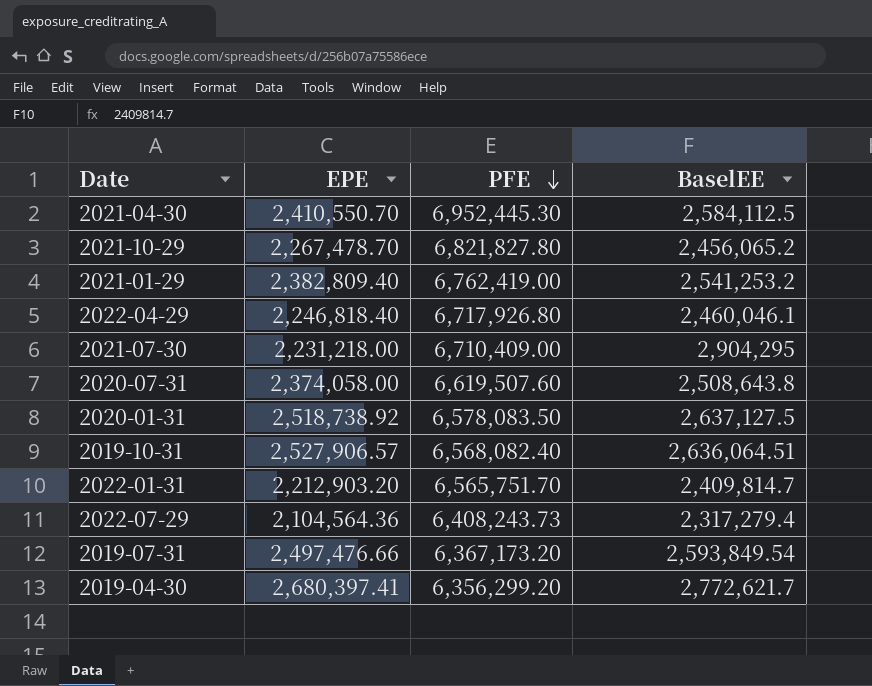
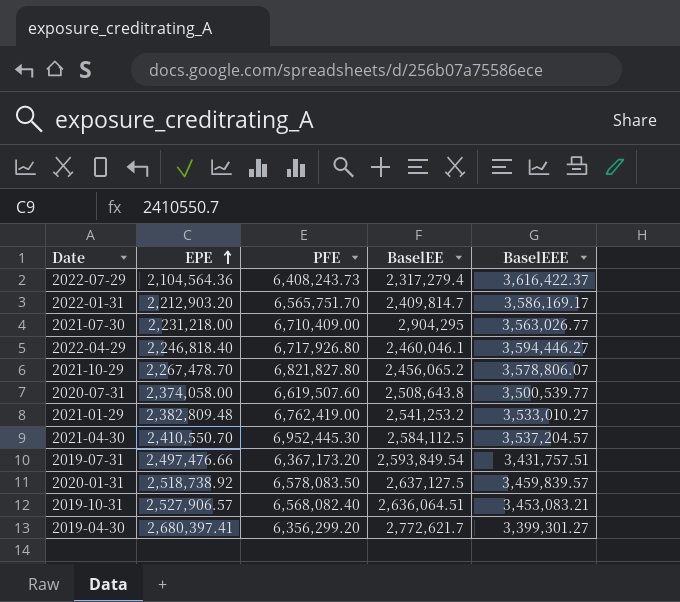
row order: PFE descending -> EPE ascending
column BaselEEE | position: none -> 5
2021-01-29 | EPE: 2,382,809.40 -> 2,382,809.48

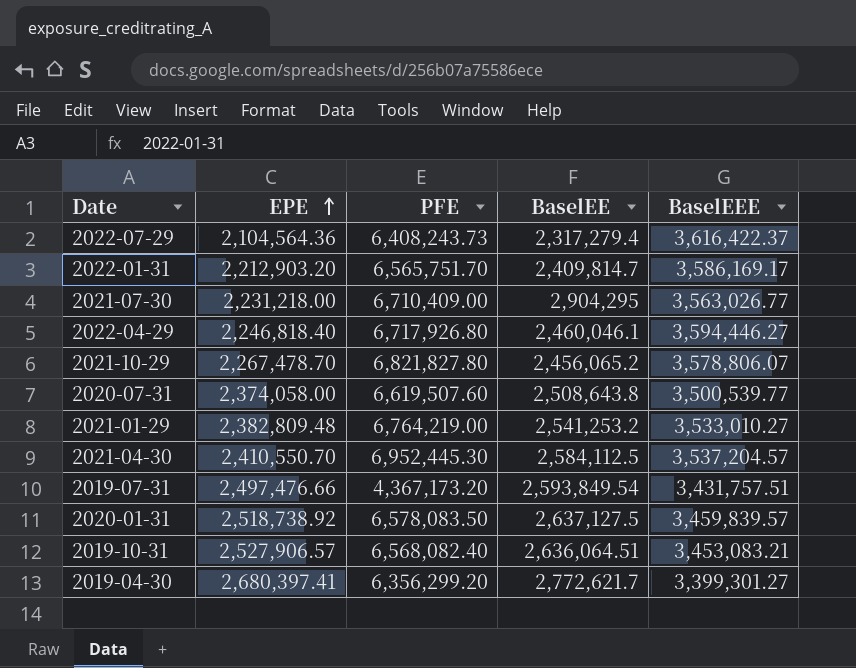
2021-01-29 | PFE: 6,762,419.00 -> 6,764,219.00
2019-07-31 | PFE: 6,367,173.20 -> 4,367,173.20

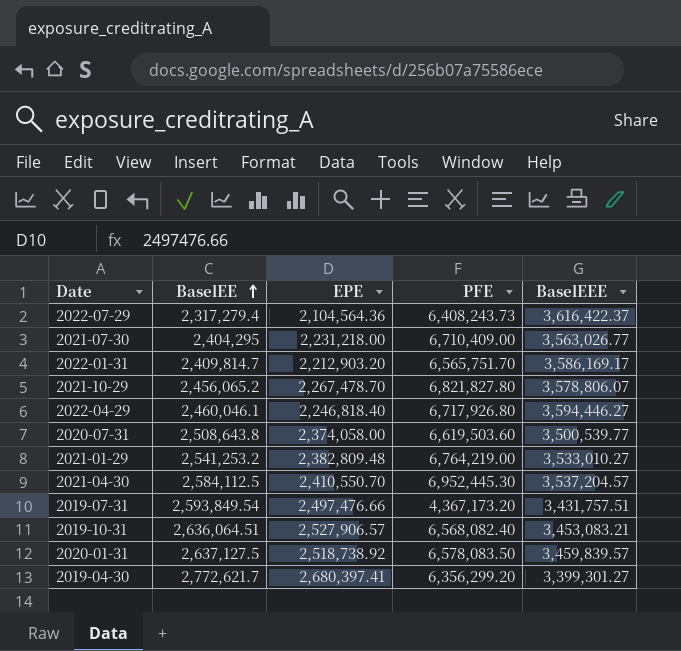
row order: EPE ascending -> BaselEE ascending
column BaselEE | position: 4 -> 2
2021-07-30 | BaselEE: 2,904,295 -> 2,404,295
2020-07-31 | PFE: 6,619,507.60 -> 6,619,503.60

